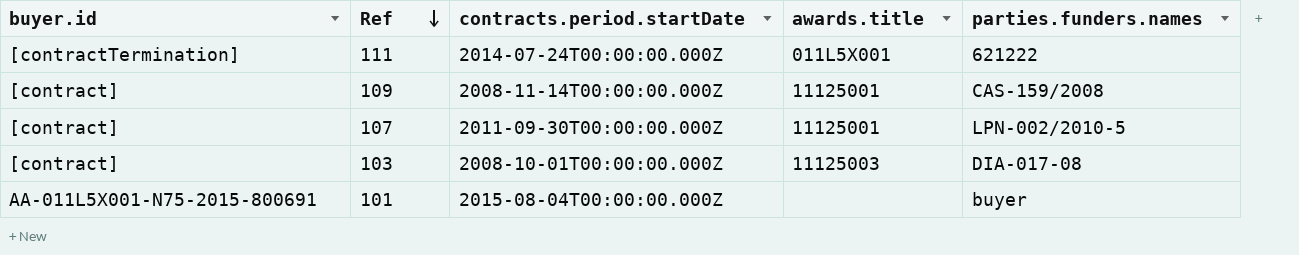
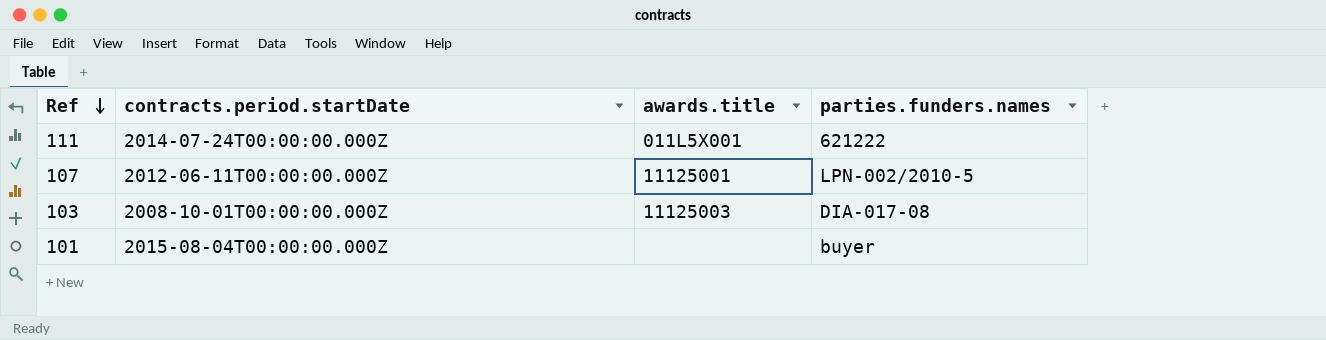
column buyer.id | position: 1 -> none
row 109: [contract] | 2008-11-14T00:00:00.000Z | 11125001 | CAS-159/2008 -> none
107 | contracts.period.startDate: 2011-09-30T00:00:00.000Z -> 2012-06-11T00:00:00.000Z

